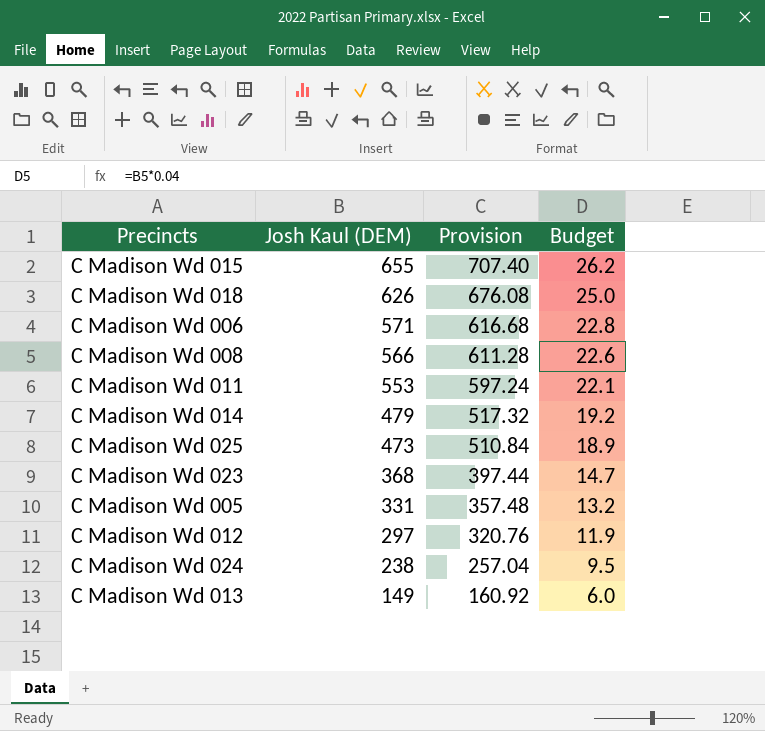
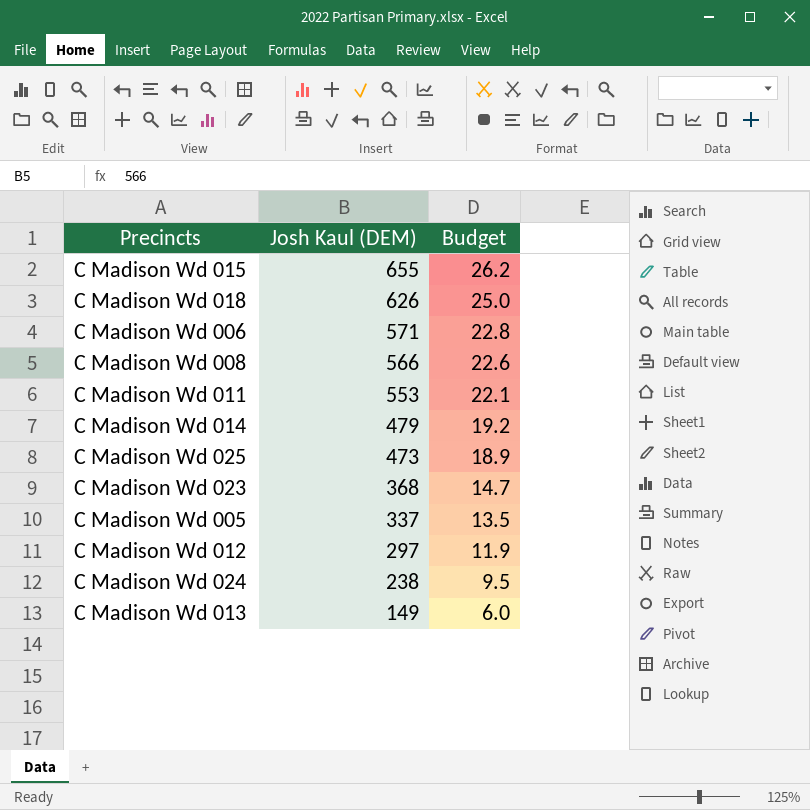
column Provision | formula: [Josh Kaul (DEM)] * 1.08 -> none
C Madison Wd 005 | Josh Kaul (DEM): 331 -> 337
C Madison Wd 005 | Budget: 13.2 -> 13.5

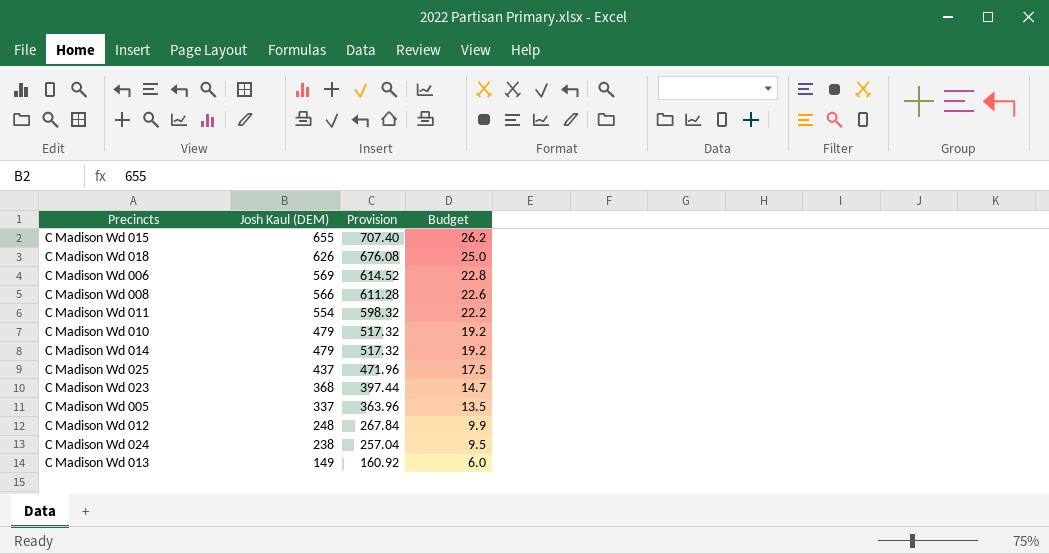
column Provision | formula: none -> [Josh Kaul (DEM)] * 1.08
C Madison Wd 006 | Josh Kaul (DEM): 571 -> 569
C Madison Wd 011 | Josh Kaul (DEM): 553 -> 554
C Madison Wd 011 | Budget: 22.1 -> 22.2
row C Madison Wd 010: none -> 479 | 517.32 | 19.2
C Madison Wd 025 | Josh Kaul (DEM): 473 -> 437
C Madison Wd 025 | Budget: 18.9 -> 17.5
C Madison Wd 012 | Josh Kaul (DEM): 297 -> 248
C Madison Wd 012 | Budget: 11.9 -> 9.9

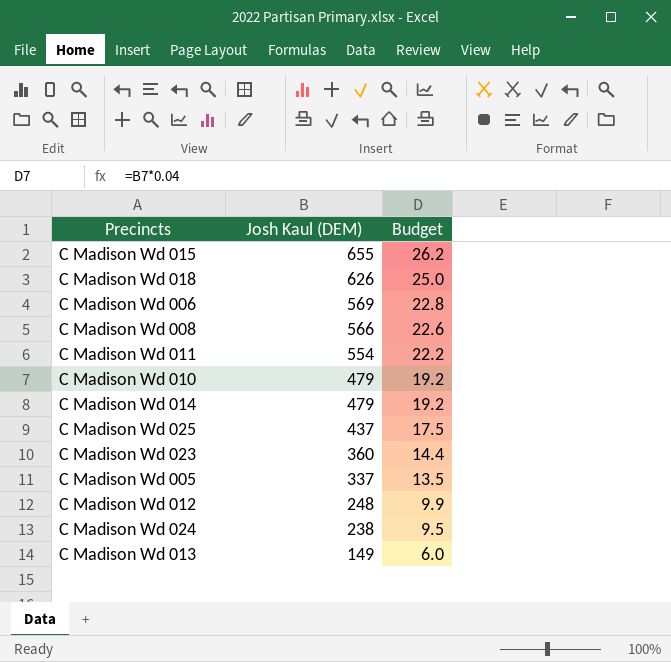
column Provision | formula: [Josh Kaul (DEM)] * 1.08 -> none
C Madison Wd 023 | Josh Kaul (DEM): 368 -> 360
C Madison Wd 023 | Budget: 14.7 -> 14.4

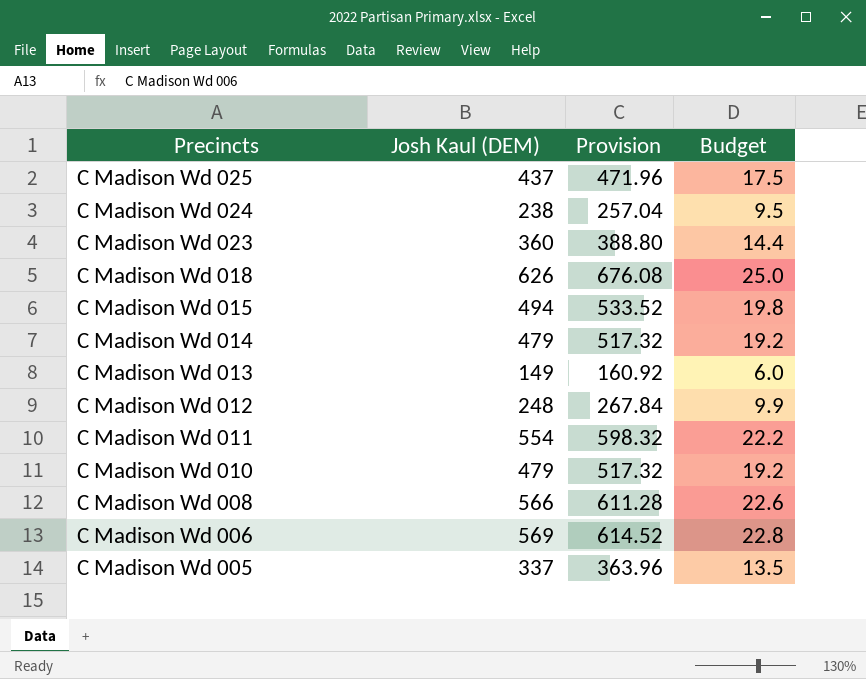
row order: Josh Kaul (DEM) descending -> Precincts descending
column Provision | formula: none -> [Josh Kaul (DEM)] * 1.08
C Madison Wd 015 | Josh Kaul (DEM): 655 -> 494
C Madison Wd 015 | Budget: 26.2 -> 19.8

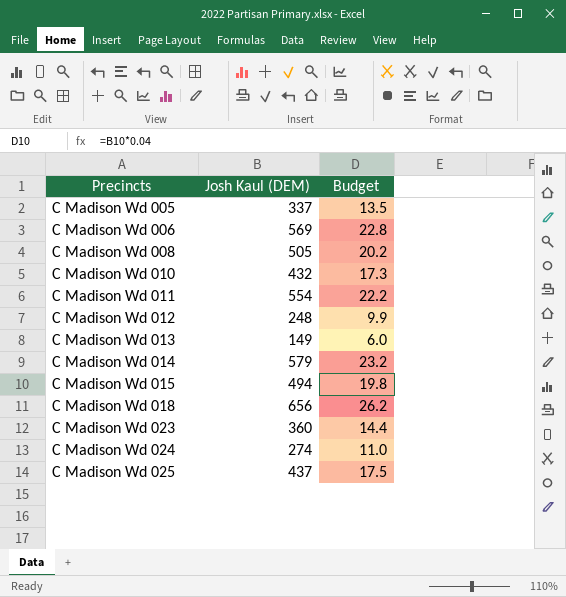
row order: Precincts descending -> Precincts ascending
column Provision | formula: [Josh Kaul (DEM)] * 1.08 -> none
C Madison Wd 008 | Josh Kaul (DEM): 566 -> 505
C Madison Wd 008 | Budget: 22.6 -> 20.2
C Madison Wd 010 | Josh Kaul (DEM): 479 -> 432
C Madison Wd 010 | Budget: 19.2 -> 17.3
C Madison Wd 014 | Josh Kaul (DEM): 479 -> 579
C Madison Wd 014 | Budget: 19.2 -> 23.2
C Madison Wd 018 | Josh Kaul (DEM): 626 -> 656
C Madison Wd 018 | Budget: 25.0 -> 26.2
C Madison Wd 024 | Josh Kaul (DEM): 238 -> 274
C Madison Wd 024 | Budget: 9.5 -> 11.0

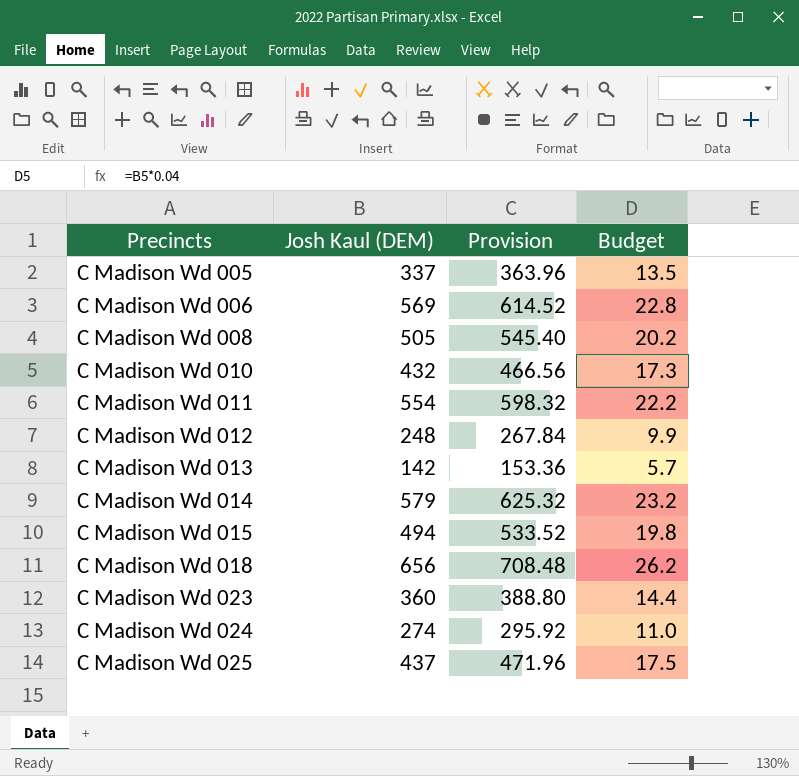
column Provision | formula: none -> [Josh Kaul (DEM)] * 1.08
C Madison Wd 013 | Josh Kaul (DEM): 149 -> 142
C Madison Wd 013 | Budget: 6.0 -> 5.7

